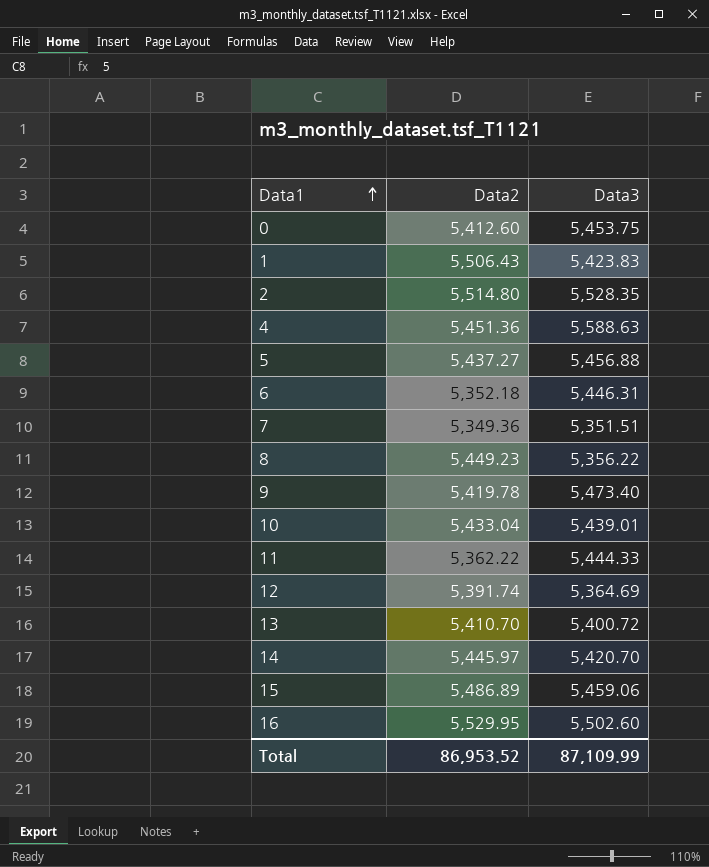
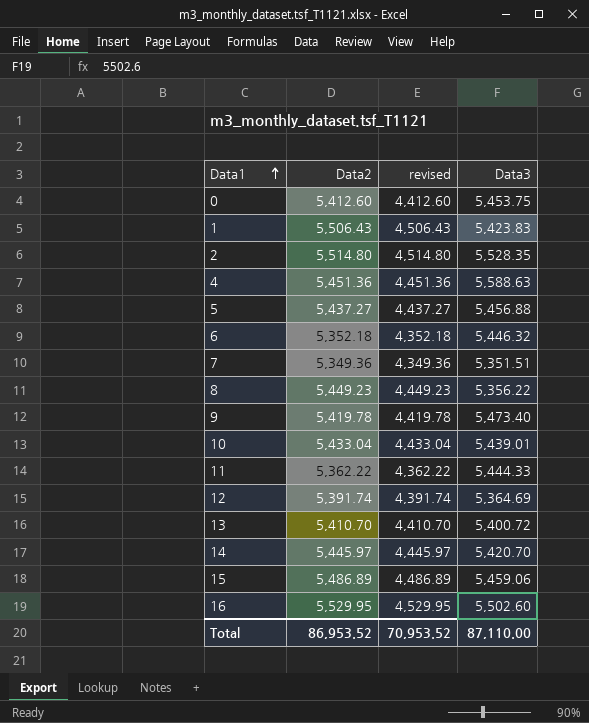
column revised | formula: none -> [Data2] - 1000
6 | Data3: 5,446.31 -> 5,446.32
Total | Data3: 87,109.99 -> 87,110.00

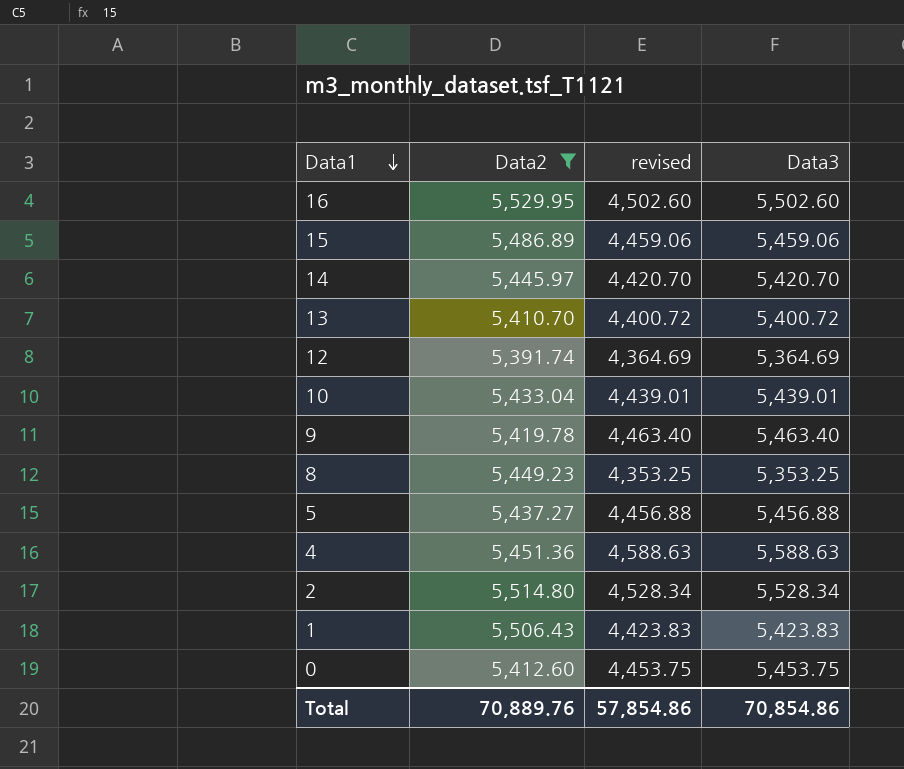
filter: none -> Data2 >= 5,391.74
row order: Data1 ascending -> Data1 descending
column revised | formula: [Data2] - 1000 -> [Data3] - 1000
9 | Data3: 5,473.40 -> 5,463.40
8 | Data3: 5,356.22 -> 5,353.25
2 | Data3: 5,528.35 -> 5,528.34
Total | Data2: 86,953.52 -> 70,889.76
Total | revised: 70,953.52 -> 57,854.86
Total | Data3: 87,110.00 -> 70,854.86

